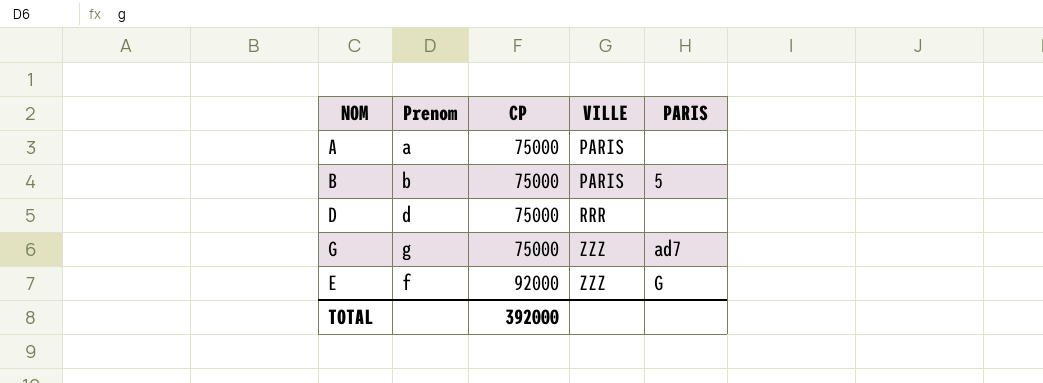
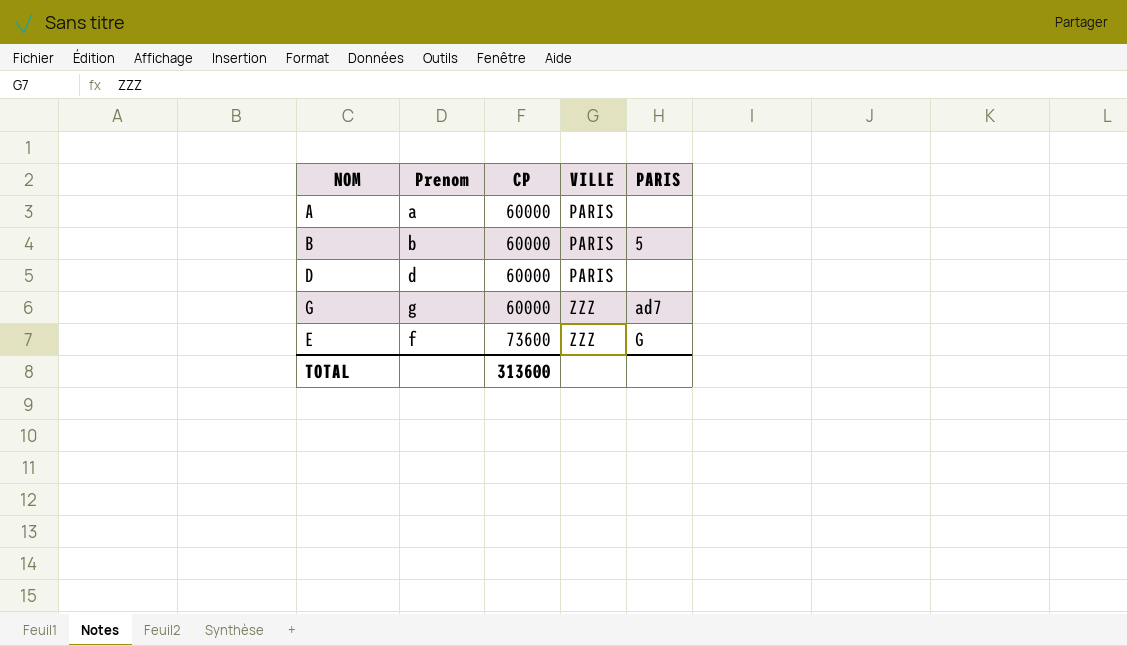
A | CP: 75000 -> 60000
B | CP: 75000 -> 60000
D | CP: 75000 -> 60000
D | VILLE: RRR -> PARIS
G | CP: 75000 -> 60000
E | CP: 92000 -> 73600
TOTAL | CP: 392000 -> 313600

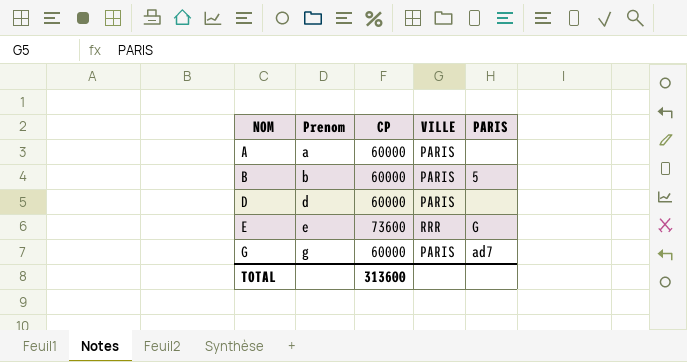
row order: CP ascending -> NOM ascending
E | Prenom: f -> e
E | VILLE: ZZZ -> RRR
G | VILLE: ZZZ -> PARIS

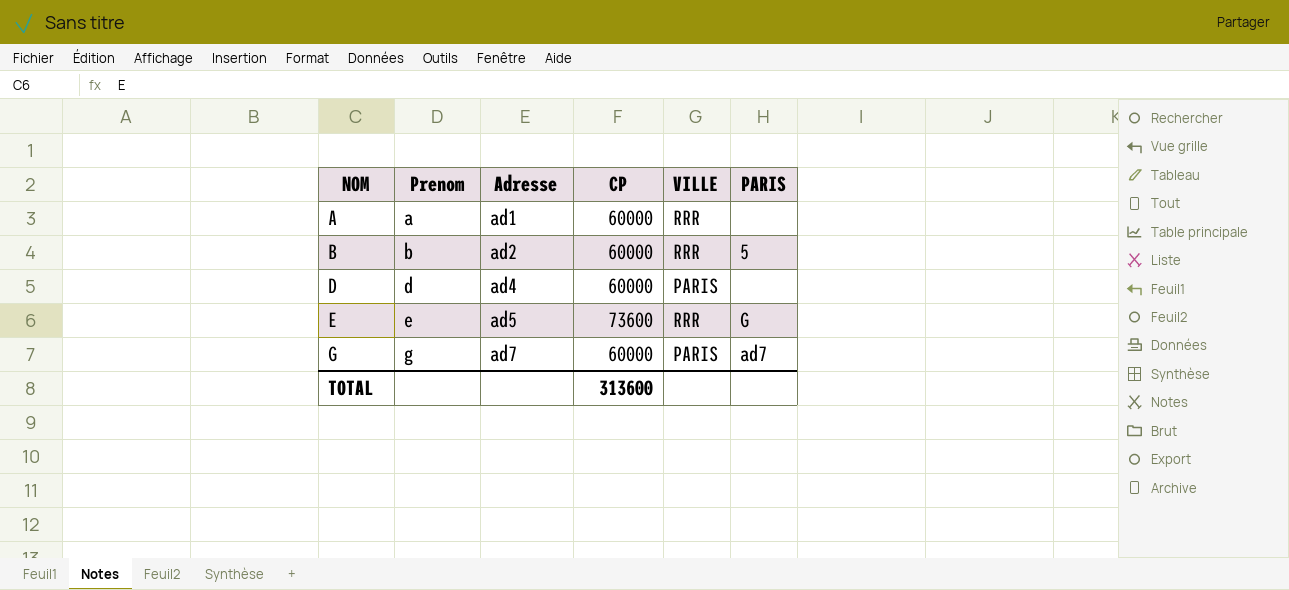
column Adresse | position: none -> 3
A | VILLE: PARIS -> RRR
B | VILLE: PARIS -> RRR

